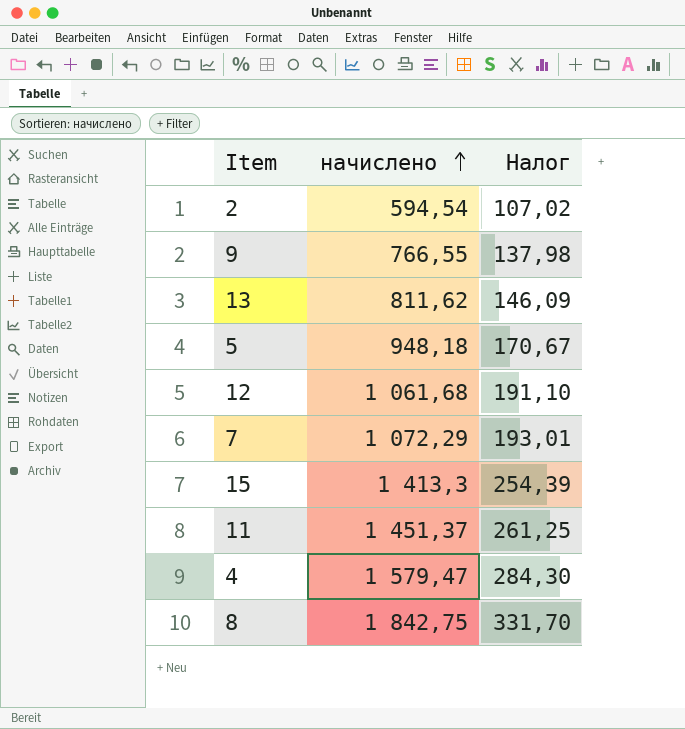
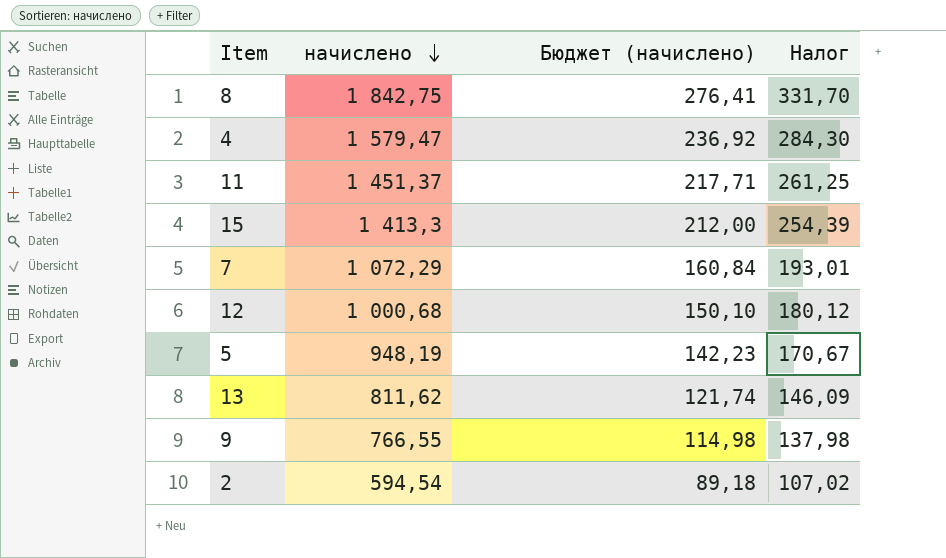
row order: начислено ascending -> начислено descending
column Бюджет (начислено) | formula: none -> [начислено] * 0,15
12 | начислено: 1 061,68 -> 1 000,68
12 | Налог: 191,10 -> 180,12
5 | начислено: 948,18 -> 948,19

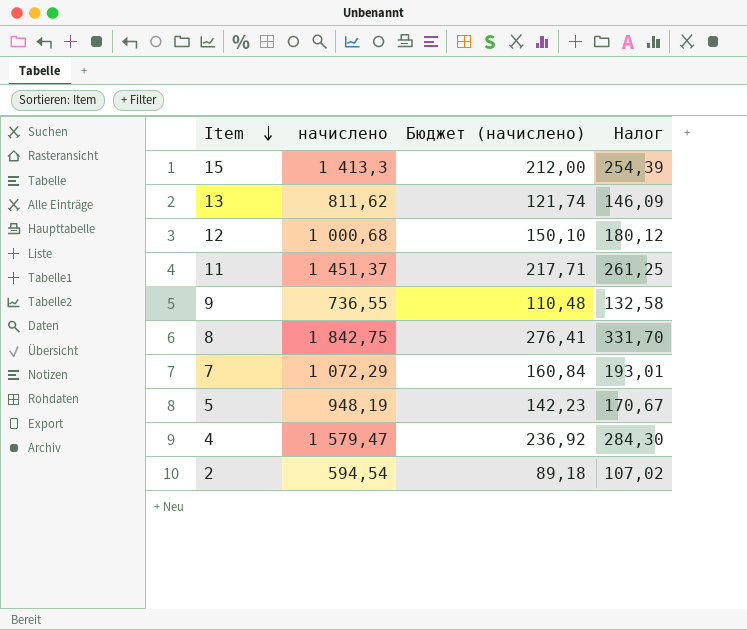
row order: начислено descending -> Item descending
9 | начислено: 766,55 -> 736,55
9 | Бюджет (начислено): 114,98 -> 110,48
9 | Налог: 137,98 -> 132,58

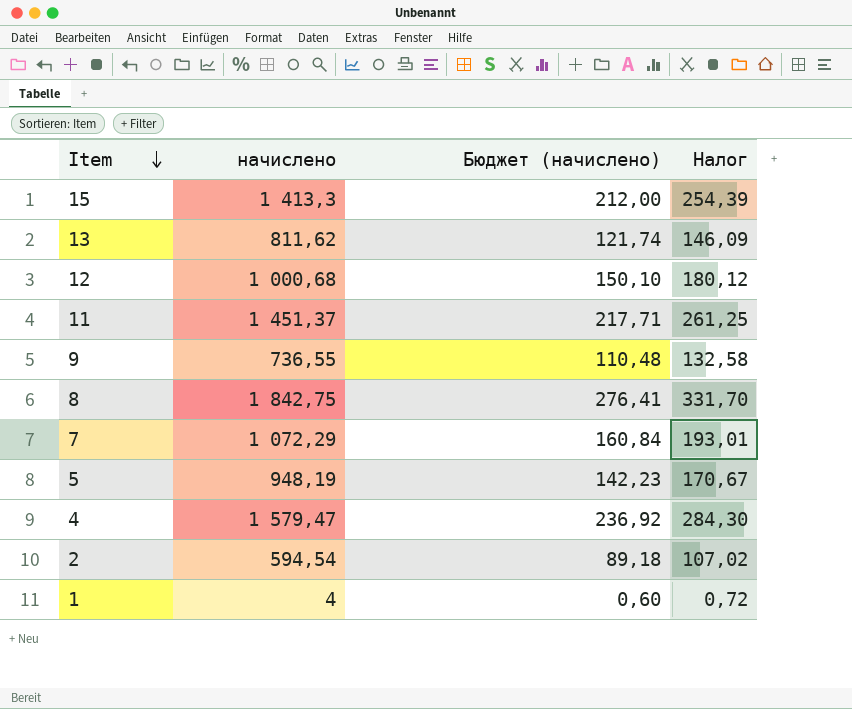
row 1: none -> 4 | 0,60 | 0,72

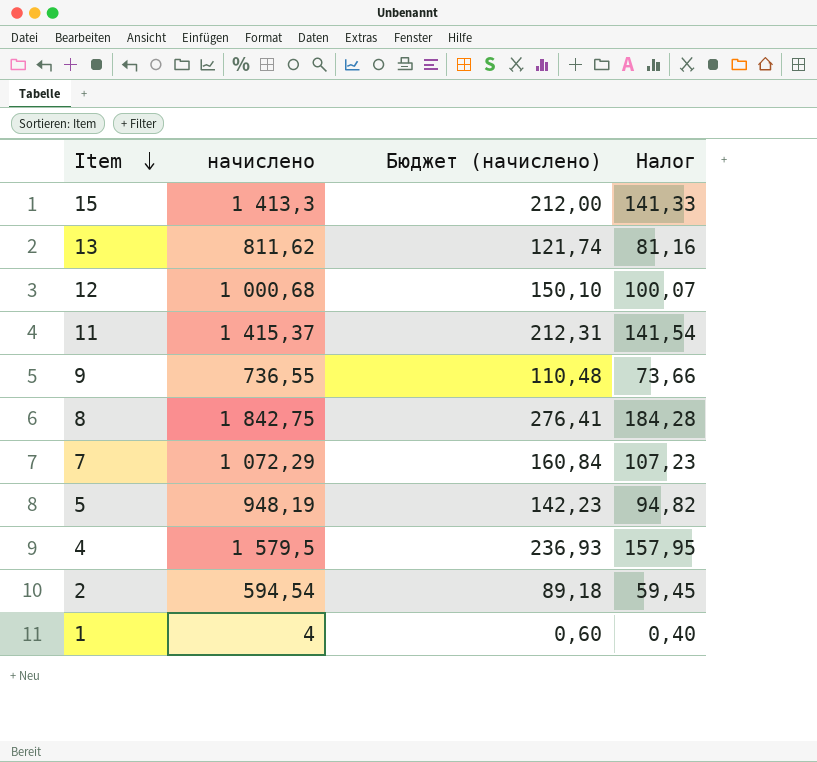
column Налог | formula: [начислено] * 0,18 -> [начислено] * 0,1
11 | начислено: 1 451,37 -> 1 415,37
11 | Бюджет (начислено): 217,71 -> 212,31
4 | начислено: 1 579,47 -> 1 579,5
4 | Бюджет (начислено): 236,92 -> 236,93

